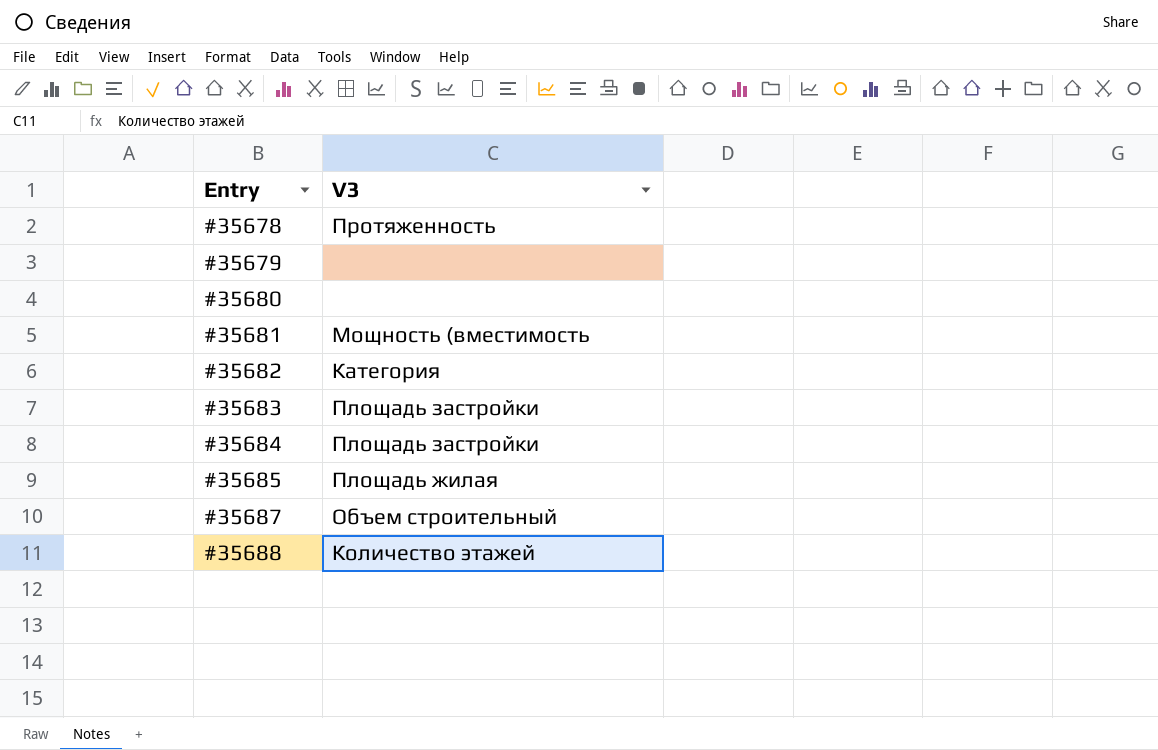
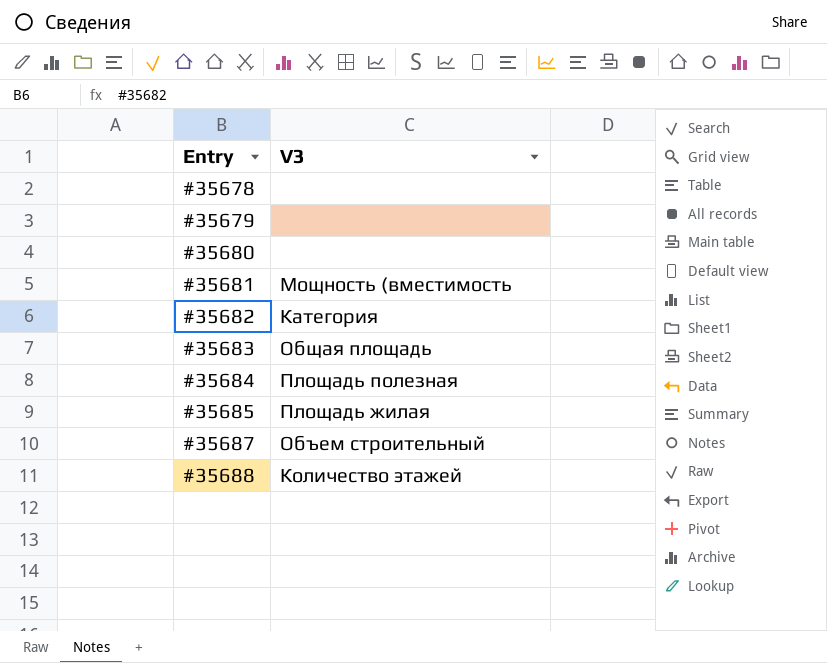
#35678 | V3: Протяженность -> none
#35683 | V3: Площадь застройки -> Общая площадь
#35684 | V3: Площадь застройки -> Площадь полезная

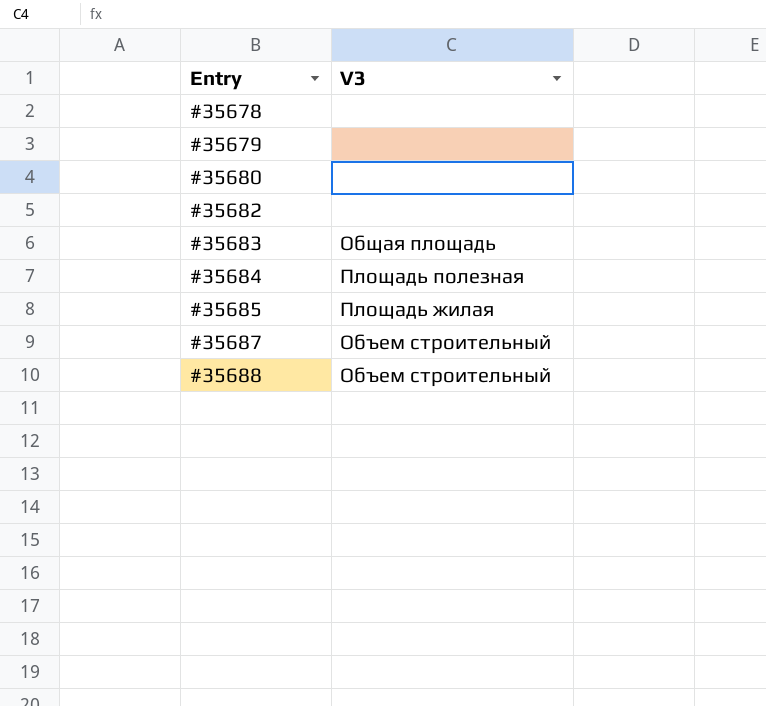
row #35681: Мощность (вместимость -> none
#35682 | V3: Категория -> none
#35688 | V3: Количество этажей -> Объем строительный

